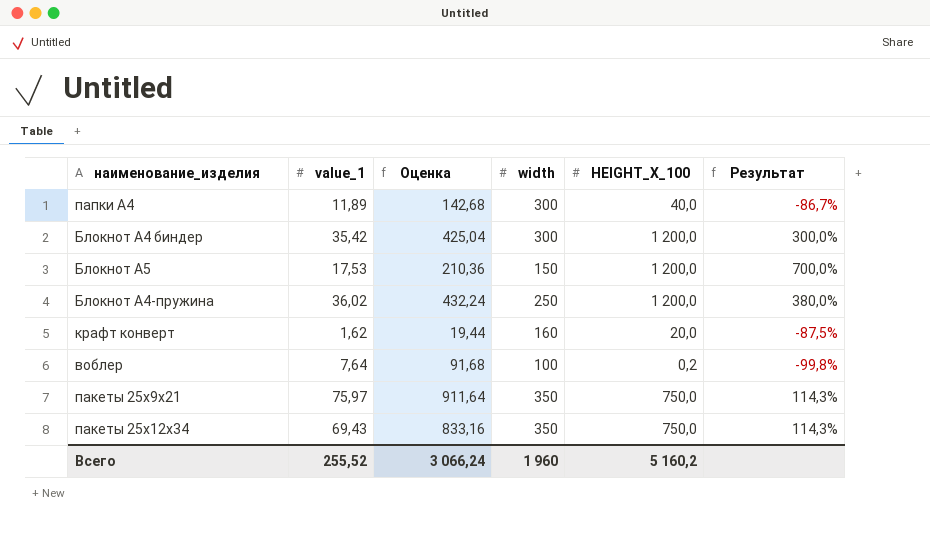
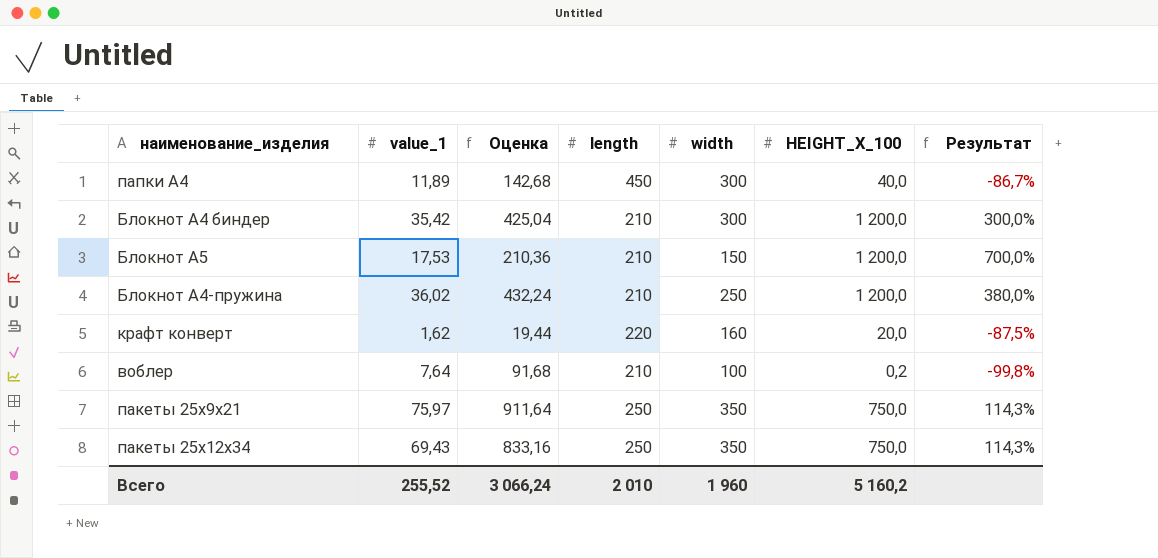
column length | position: none -> 4

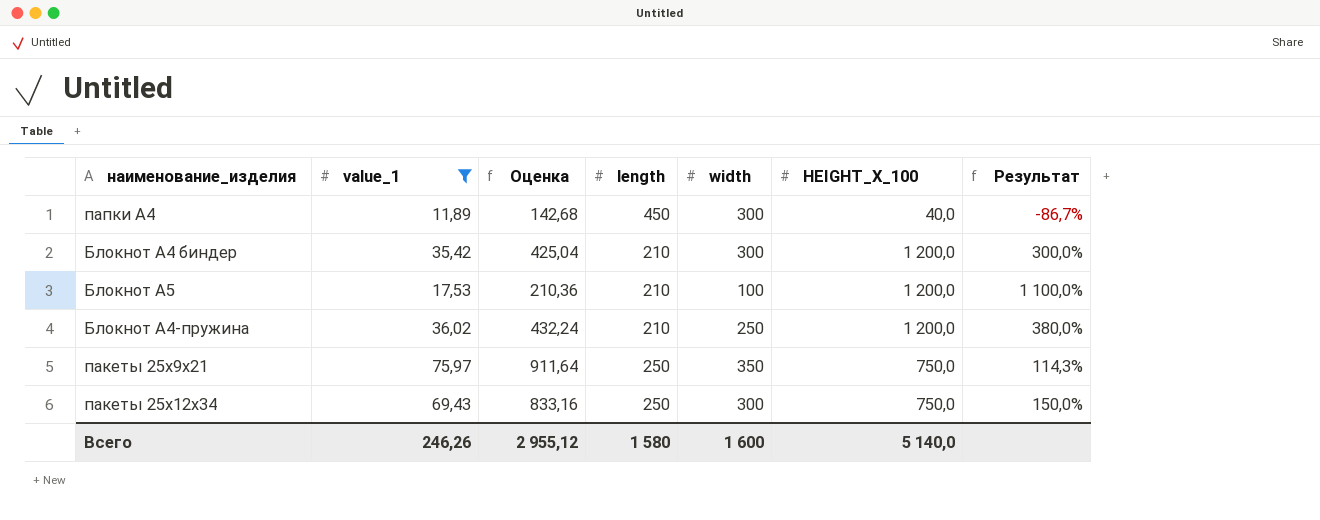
filter: none -> value_1 >= 11,89
Блокнот А5 | width: 150 -> 100
Блокнот А5 | Результат: 700,0% -> 1 100,0%
пакеты 25х12х34 | width: 350 -> 300
пакеты 25х12х34 | Результат: 114,3% -> 150,0%
Всего | value_1: 255,52 -> 246,26
Всего | Оценка: 3 066,24 -> 2 955,12
Всего | length: 2 010 -> 1 580
Всего | width: 1 960 -> 1 600
Всего | HEIGHT_X_100: 5 160,2 -> 5 140,0

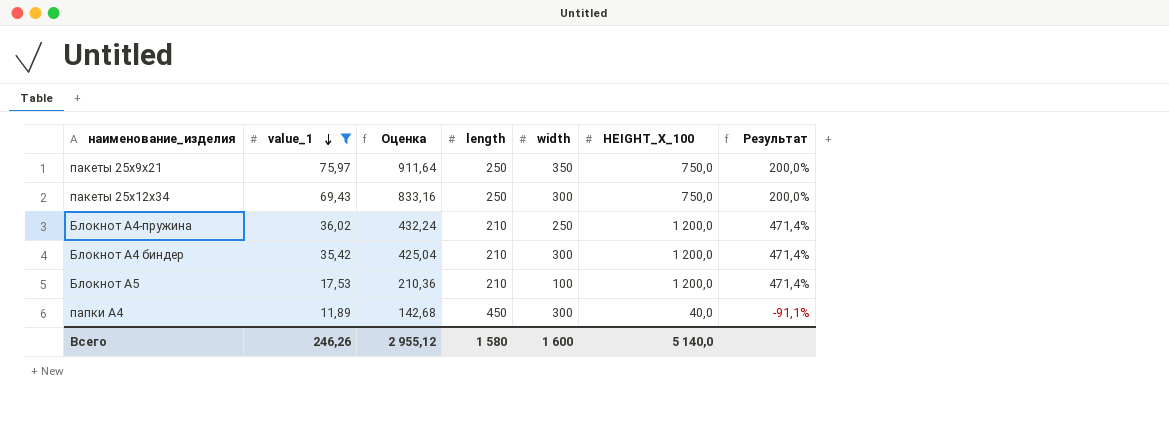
row order: none -> value_1 descending
column Результат | formula: ([HEIGHT_X_100] - [width]) / [width] -> ([HEIGHT_X_100] - [length]) / [length]

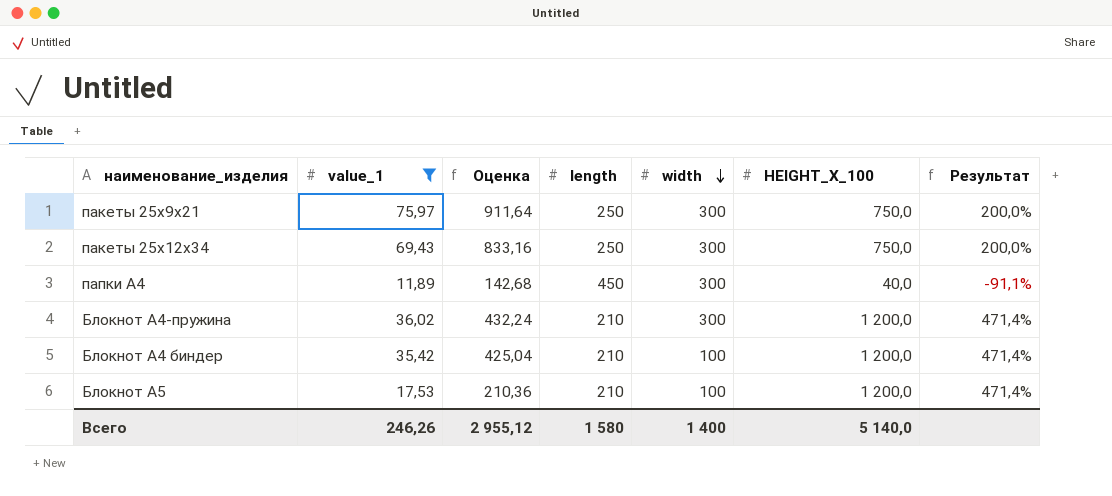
row order: value_1 descending -> width descending
пакеты 25х9х21 | width: 350 -> 300
Блокнот А4-пружина | width: 250 -> 300
Блокнот А4 биндер | width: 300 -> 100
Всего | width: 1 600 -> 1 400

